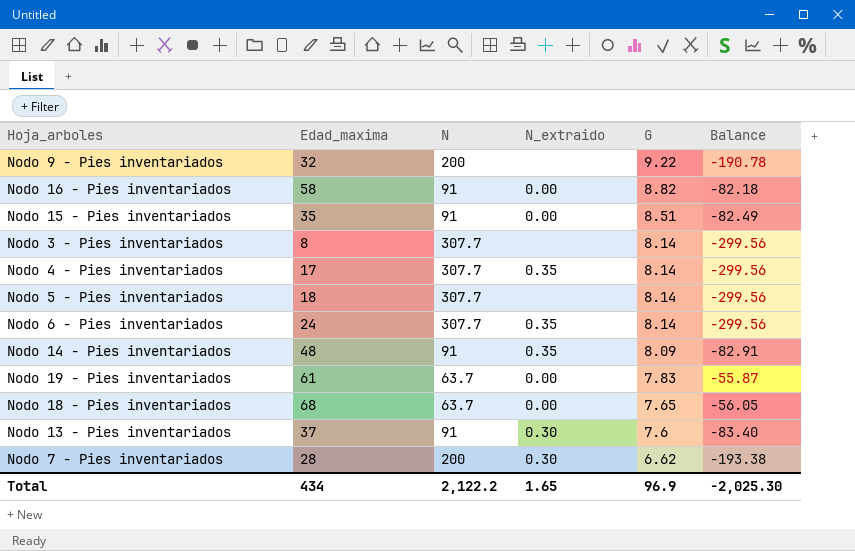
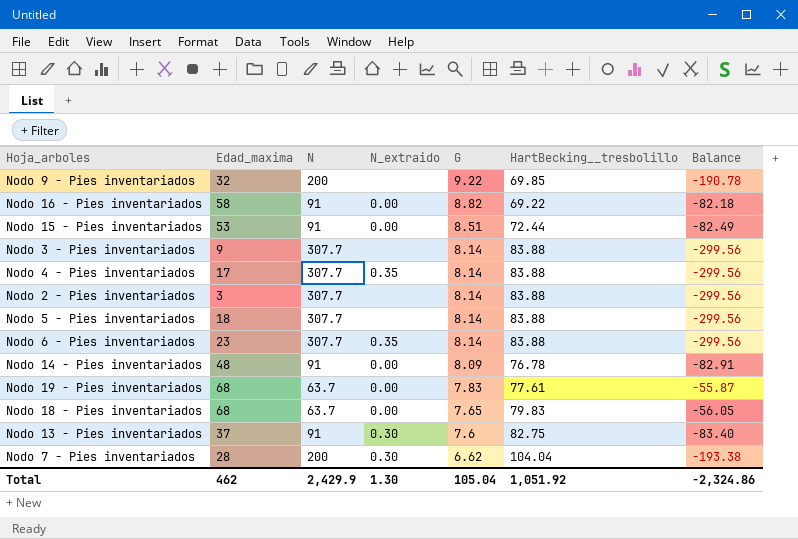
column HartBecking__tresbolillo | position: none -> 6
Nodo 15 - Pies inventariados | Edad_maxima: 35 -> 53
Nodo 3 - Pies inventariados | Edad_maxima: 8 -> 9
row Nodo 2 - Pies inventariados: none -> 3 | 307.7 | none | 8.14 | 83.88 | -299.56
Nodo 6 - Pies inventariados | Edad_maxima: 24 -> 23
Nodo 14 - Pies inventariados | N_extraido: 0.35 -> 0.00
Nodo 19 - Pies inventariados | Edad_maxima: 61 -> 68
Total | Edad_maxima: 434 -> 462
Total | N: 2,122.2 -> 2,429.9
Total | N_extraido: 1.65 -> 1.30
Total | G: 96.9 -> 105.04
Total | Balance: -2,025.30 -> -2,324.86

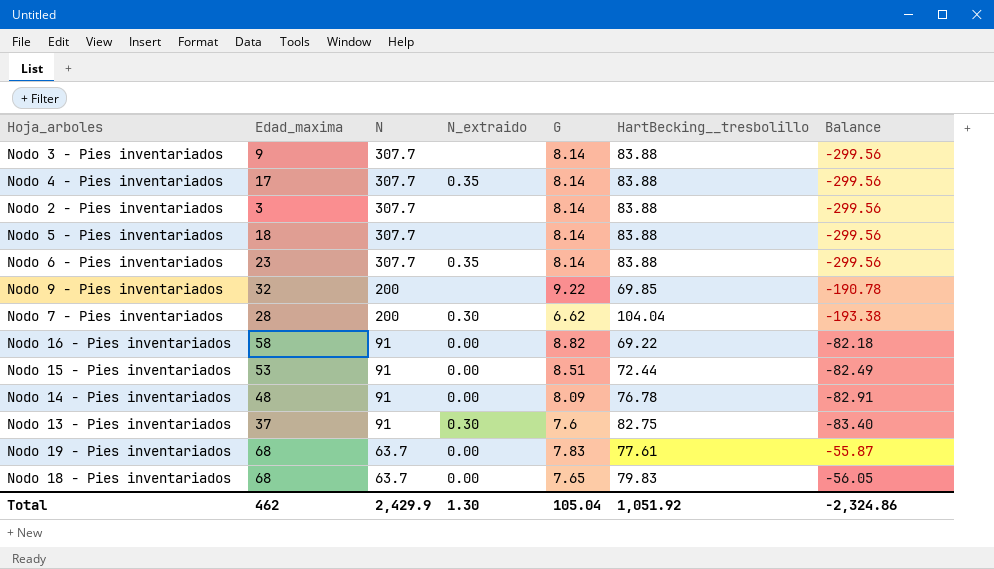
row order: G descending -> N descending

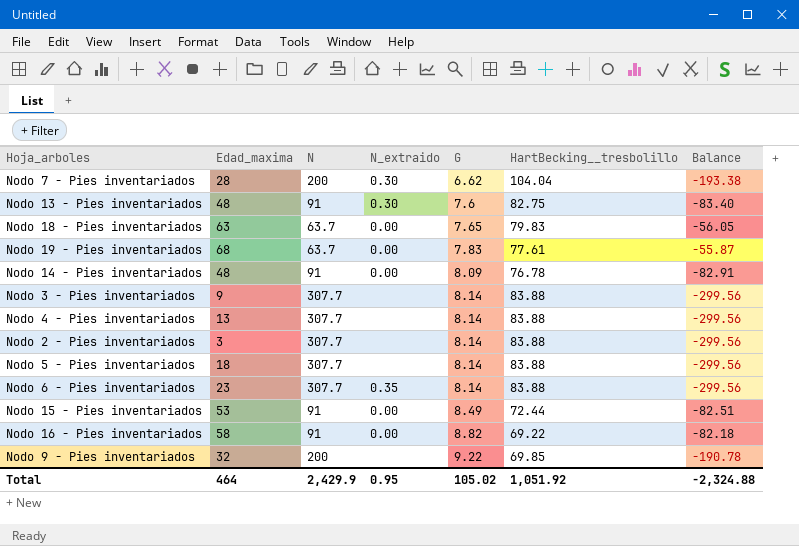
row order: N descending -> G ascending
Nodo 13 - Pies inventariados | Edad_maxima: 37 -> 48
Nodo 18 - Pies inventariados | Edad_maxima: 68 -> 63
Nodo 4 - Pies inventariados | Edad_maxima: 17 -> 13
Nodo 4 - Pies inventariados | N_extraido: 0.35 -> none
Nodo 15 - Pies inventariados | G: 8.51 -> 8.49
Nodo 15 - Pies inventariados | Balance: -82.49 -> -82.51
Total | Edad_maxima: 462 -> 464
Total | N_extraido: 1.30 -> 0.95
Total | G: 105.04 -> 105.02
Total | Balance: -2,324.86 -> -2,324.88

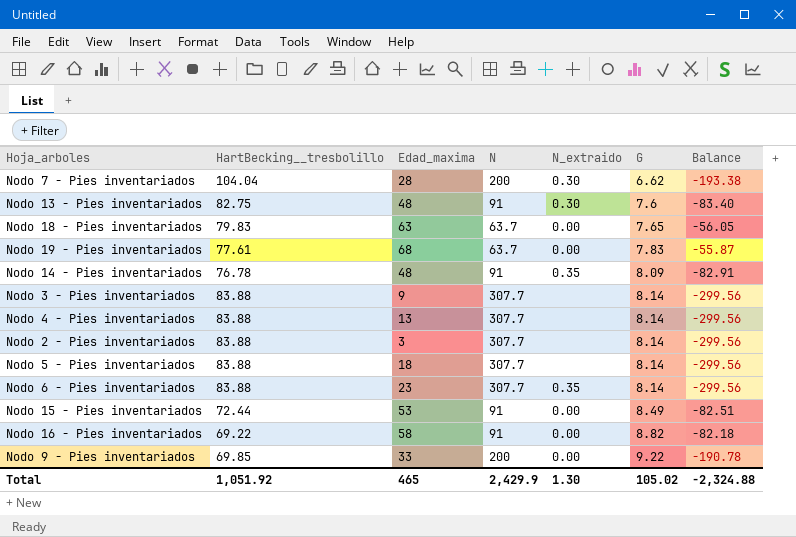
column HartBecking__tresbolillo | position: 6 -> 2
Nodo 14 - Pies inventariados | N_extraido: 0.00 -> 0.35
Nodo 9 - Pies inventariados | Edad_maxima: 32 -> 33
Nodo 9 - Pies inventariados | N_extraido: none -> 0.00
Total | Edad_maxima: 464 -> 465
Total | N_extraido: 0.95 -> 1.30

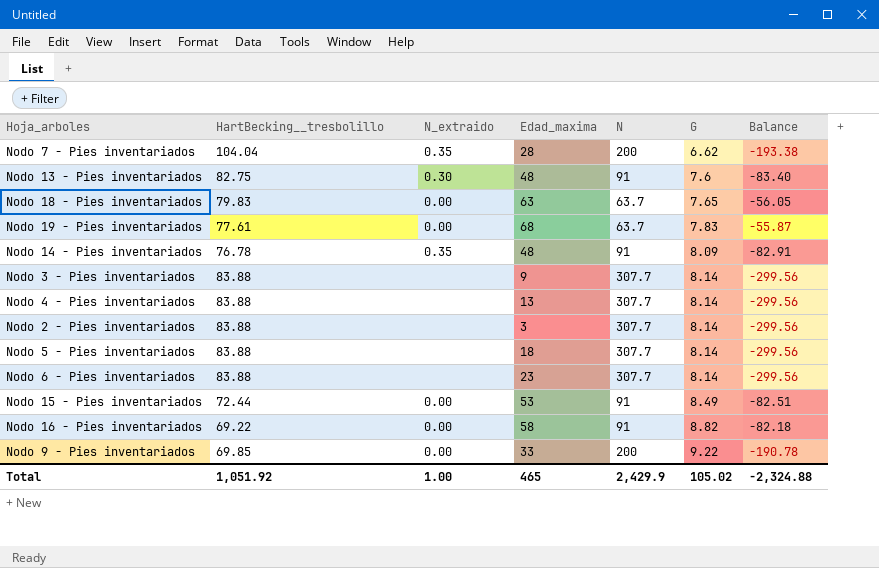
column N_extraido | position: 5 -> 3
Nodo 7 - Pies inventariados | N_extraido: 0.30 -> 0.35
Nodo 6 - Pies inventariados | N_extraido: 0.35 -> none
Total | N_extraido: 1.30 -> 1.00

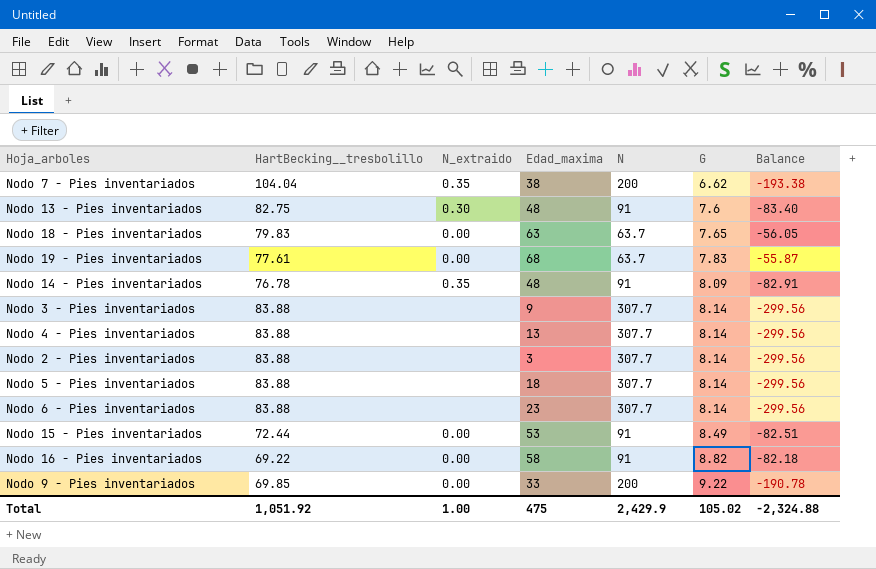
Nodo 7 - Pies inventariados | Edad_maxima: 28 -> 38
Total | Edad_maxima: 465 -> 475

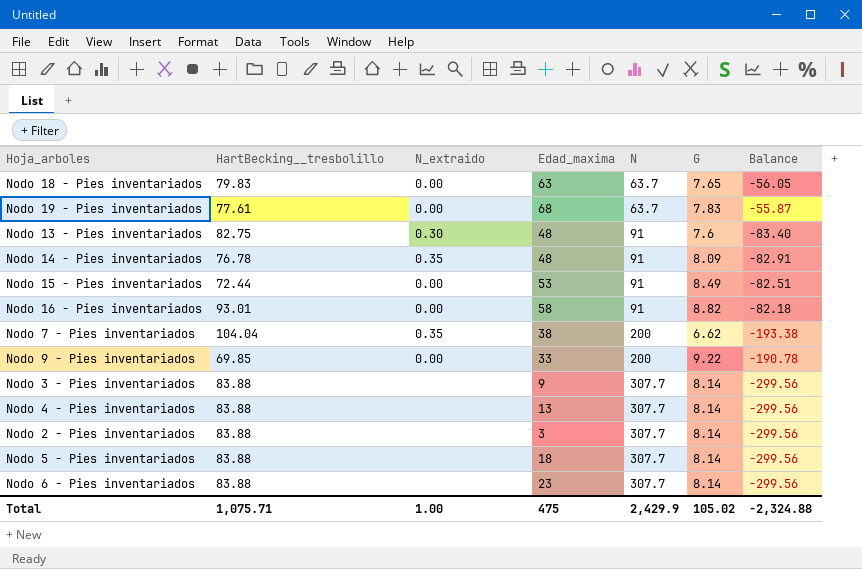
row order: G ascending -> N ascending
Nodo 16 - Pies inventariados | HartBecking__tresbolillo: 69.22 -> 93.01
Total | HartBecking__tresbolillo: 1,051.92 -> 1,075.71

